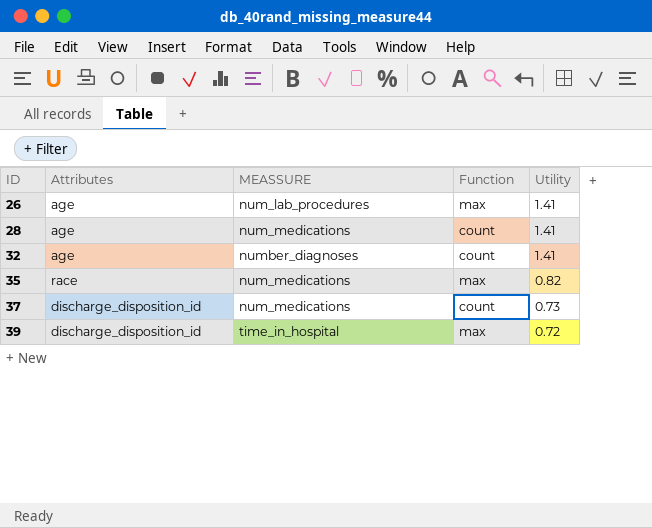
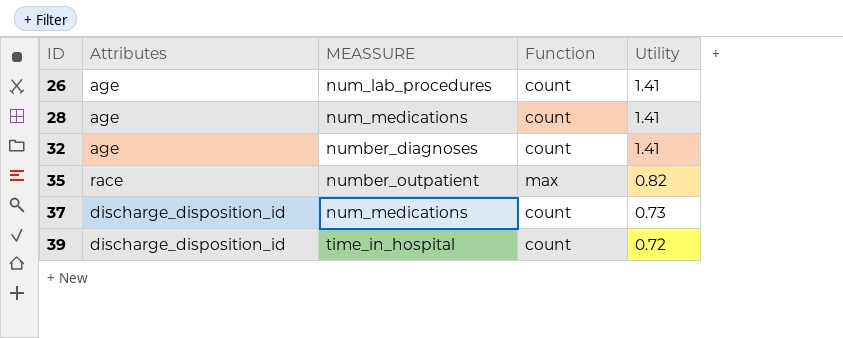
26 | Function: max -> count
35 | MEASSURE: num_medications -> number_outpatient
39 | Function: max -> count

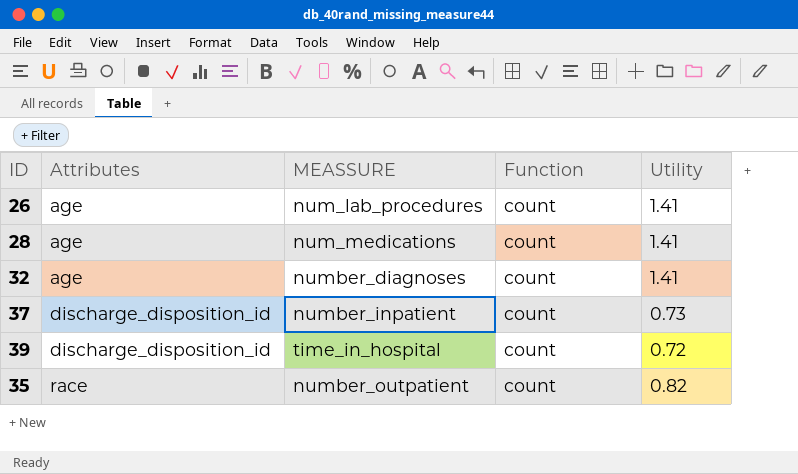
row order: ID ascending -> Attributes ascending
37 | MEASSURE: num_medications -> number_inpatient
35 | Function: max -> count

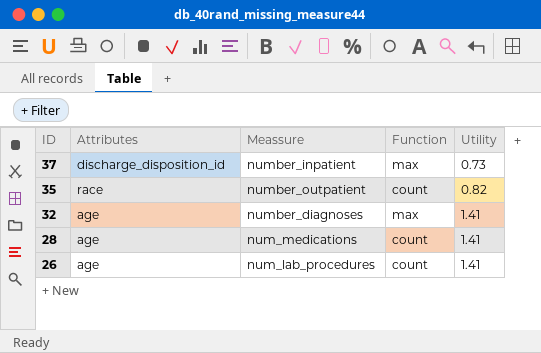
row order: Attributes ascending -> ID descending
column name: MEASSURE -> Meassure
row 39: discharge_disposition_id | time_in_hospital | count | 0.72 -> none
37 | Function: count -> max
32 | Function: count -> max

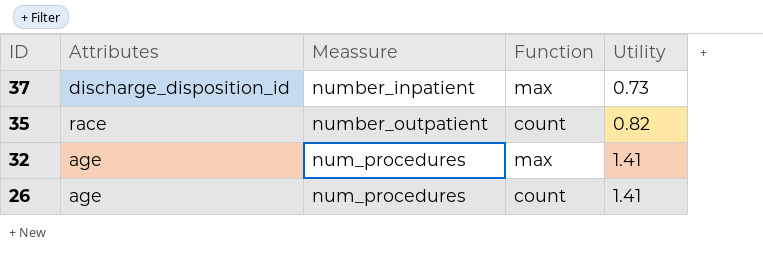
row 28: age | num_medications | count | 1.41 -> none
32 | Meassure: number_diagnoses -> num_procedures
26 | Meassure: num_lab_procedures -> num_procedures

